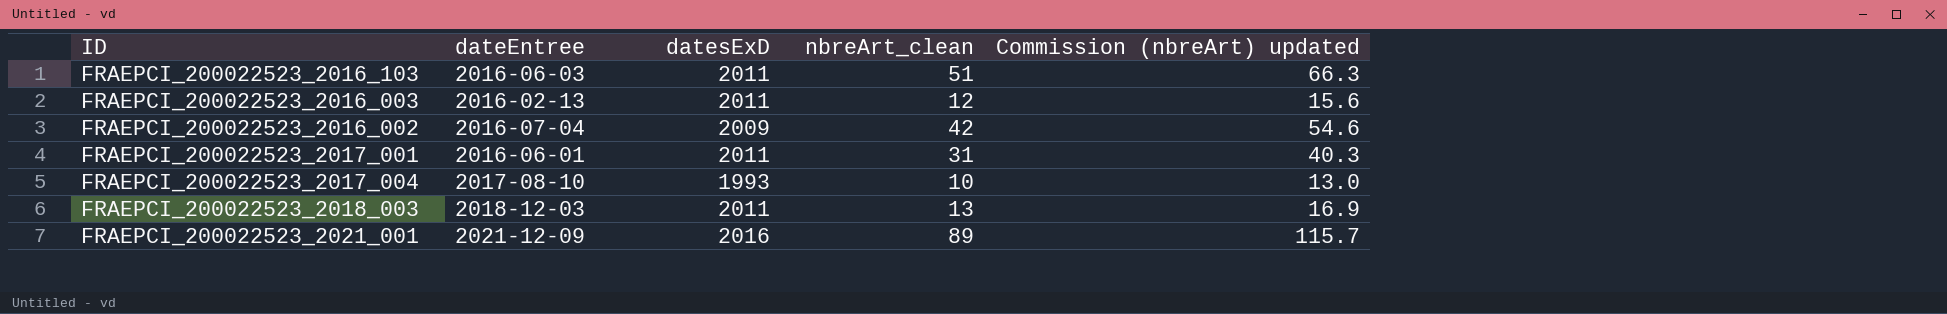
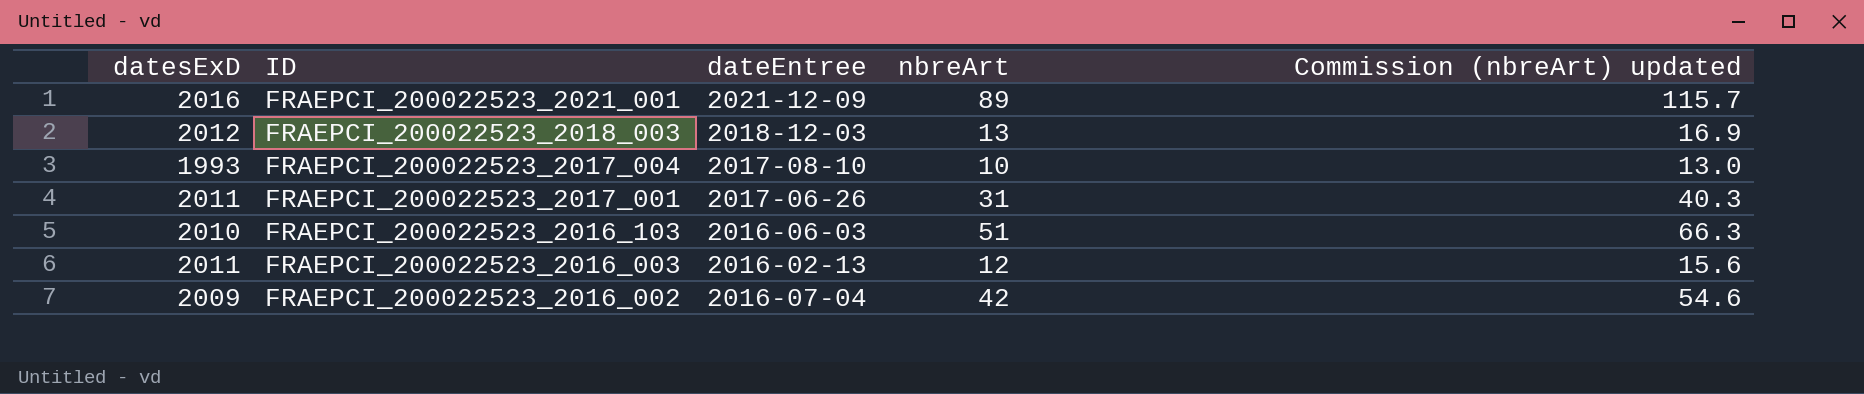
row order: none -> ID descending
column datesExD | position: 3 -> 1
column name: nbreArt_clean -> nbreArt
FRAEPCI_200022523_2018_003 | datesExD: 2011 -> 2012
FRAEPCI_200022523_2017_001 | dateEntree: 2016-06-01 -> 2017-06-26
FRAEPCI_200022523_2016_103 | datesExD: 2011 -> 2010

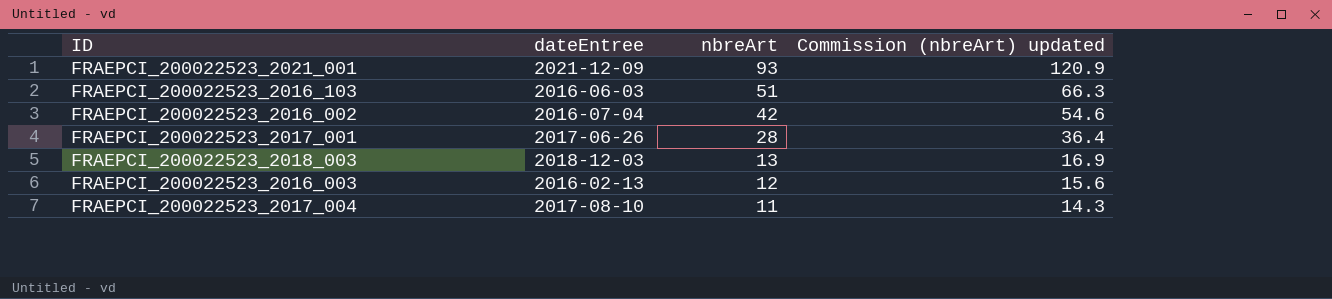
row order: ID descending -> nbreArt descending
column datesExD | position: 1 -> none
FRAEPCI_200022523_2021_001 | nbreArt: 89 -> 93
FRAEPCI_200022523_2021_001 | Commission (nbreArt) updated: 115.7 -> 120.9
FRAEPCI_200022523_2017_001 | nbreArt: 31 -> 28
FRAEPCI_200022523_2017_001 | Commission (nbreArt) updated: 40.3 -> 36.4
FRAEPCI_200022523_2017_004 | nbreArt: 10 -> 11
FRAEPCI_200022523_2017_004 | Commission (nbreArt) updated: 13.0 -> 14.3

